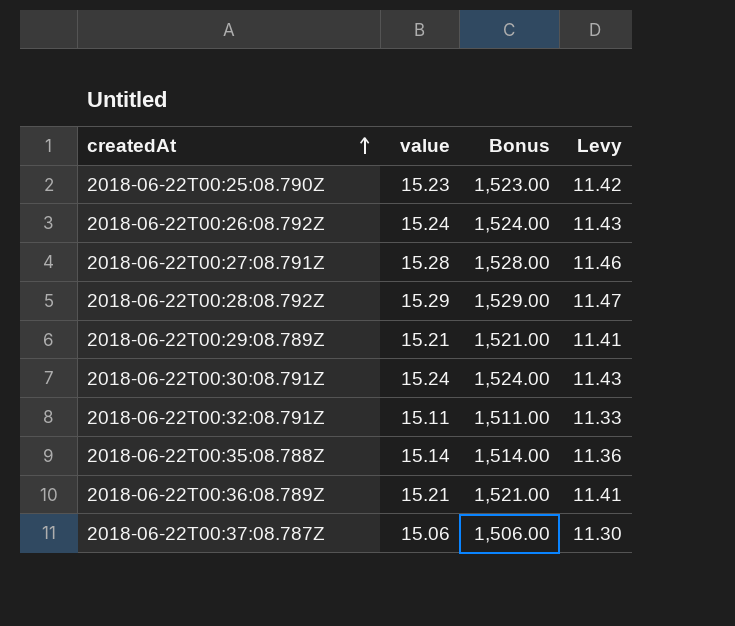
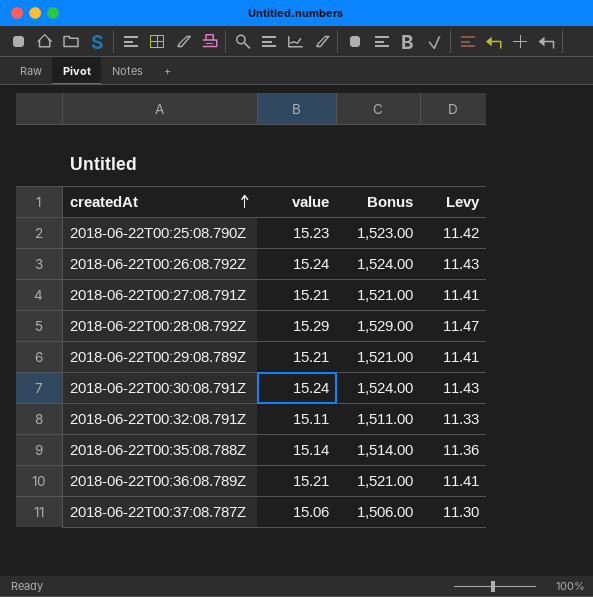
2018-06-22T00:27:08.791Z | value: 15.28 -> 15.21
2018-06-22T00:27:08.791Z | Bonus: 1,528.00 -> 1,521.00
2018-06-22T00:27:08.791Z | Levy: 11.46 -> 11.41

